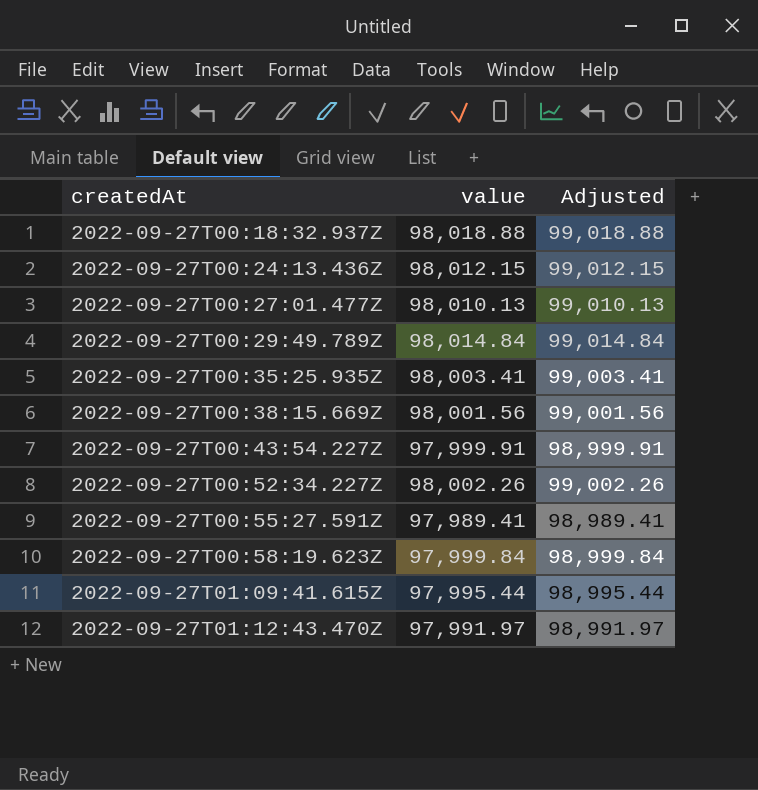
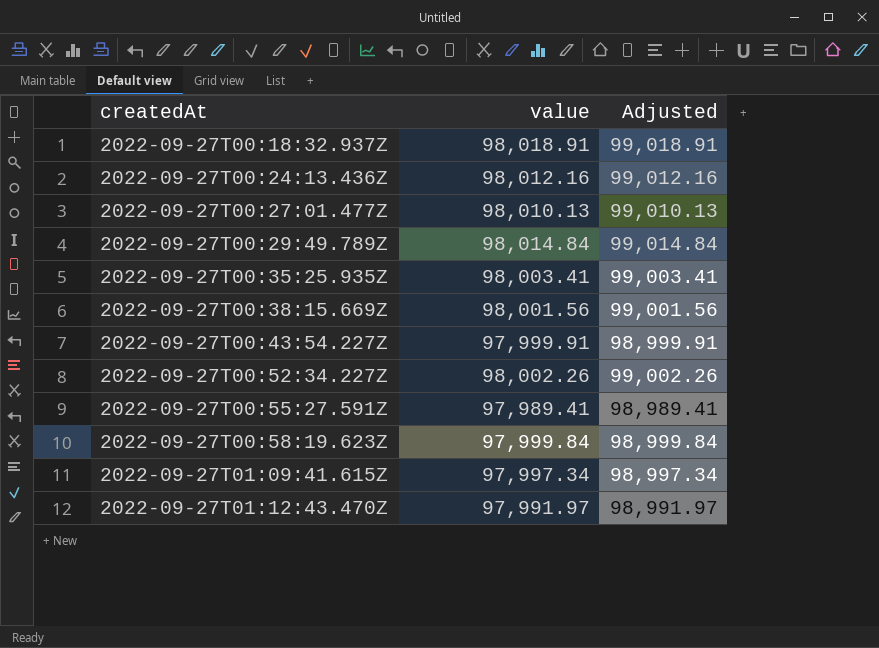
2022-09-27T00:18:32.937Z | value: 98,018.88 -> 98,018.91
2022-09-27T00:18:32.937Z | Adjusted: 99,018.88 -> 99,018.91
2022-09-27T00:24:13.436Z | value: 98,012.15 -> 98,012.16
2022-09-27T00:24:13.436Z | Adjusted: 99,012.15 -> 99,012.16
2022-09-27T01:09:41.615Z | value: 97,995.44 -> 97,997.34
2022-09-27T01:09:41.615Z | Adjusted: 98,995.44 -> 98,997.34

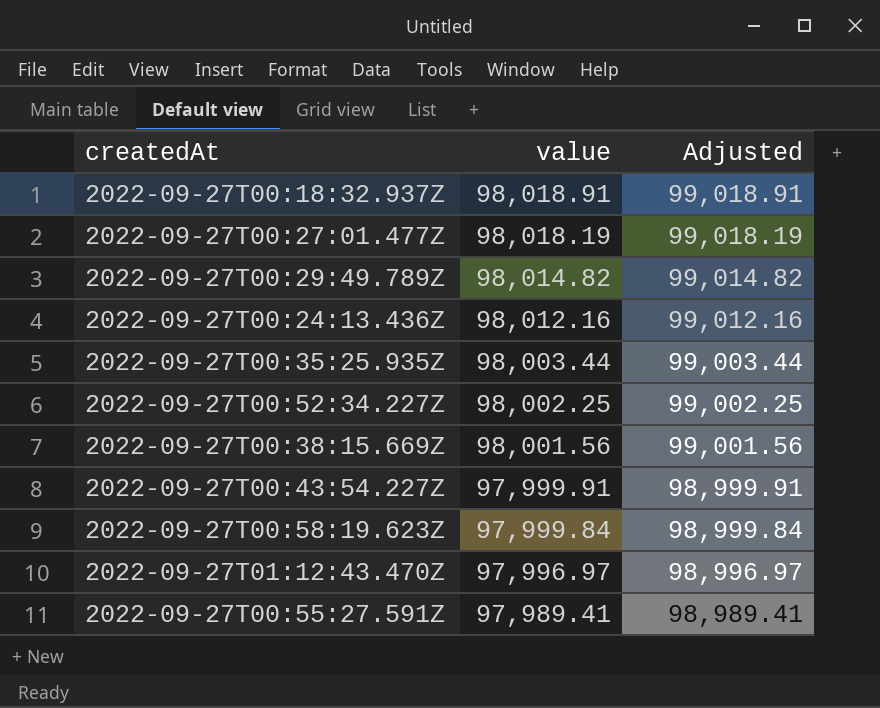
row order: createdAt ascending -> value descending
row 2022-09-27T01:09:41.615Z: 97,997.34 | 98,997.34 -> none
2022-09-27T00:27:01.477Z | value: 98,010.13 -> 98,018.19
2022-09-27T00:27:01.477Z | Adjusted: 99,010.13 -> 99,018.19
2022-09-27T00:29:49.789Z | value: 98,014.84 -> 98,014.82
2022-09-27T00:29:49.789Z | Adjusted: 99,014.84 -> 99,014.82
2022-09-27T00:35:25.935Z | value: 98,003.41 -> 98,003.44
2022-09-27T00:35:25.935Z | Adjusted: 99,003.41 -> 99,003.44
2022-09-27T00:52:34.227Z | value: 98,002.26 -> 98,002.25
2022-09-27T00:52:34.227Z | Adjusted: 99,002.26 -> 99,002.25
2022-09-27T01:12:43.470Z | value: 97,991.97 -> 97,996.97
2022-09-27T01:12:43.470Z | Adjusted: 98,991.97 -> 98,996.97

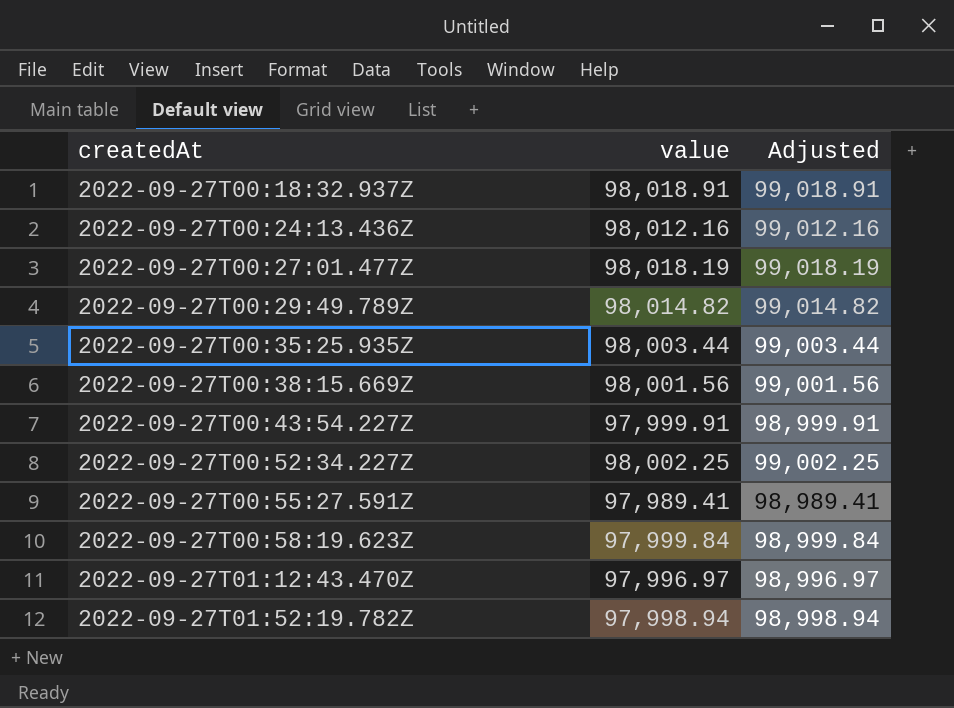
row order: value descending -> createdAt ascending
row 2022-09-27T01:52:19.782Z: none -> 97,998.94 | 98,998.94

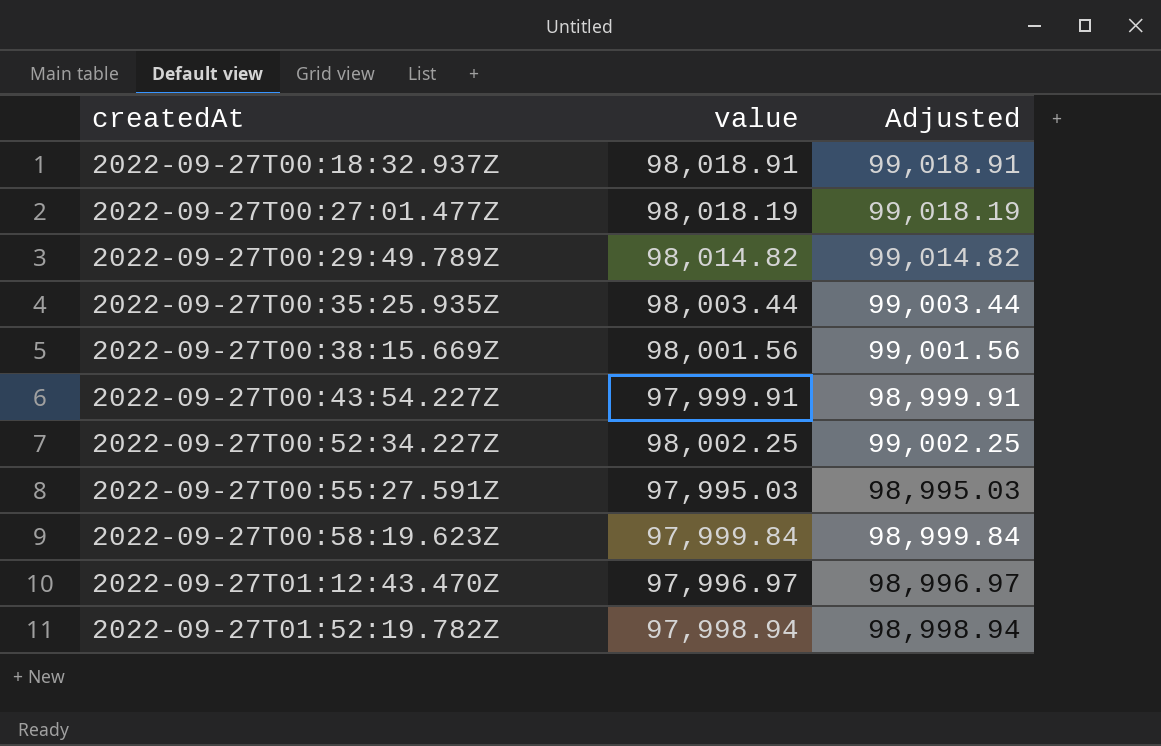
row 2022-09-27T00:24:13.436Z: 98,012.16 | 99,012.16 -> none
2022-09-27T00:55:27.591Z | value: 97,989.41 -> 97,995.03
2022-09-27T00:55:27.591Z | Adjusted: 98,989.41 -> 98,995.03

